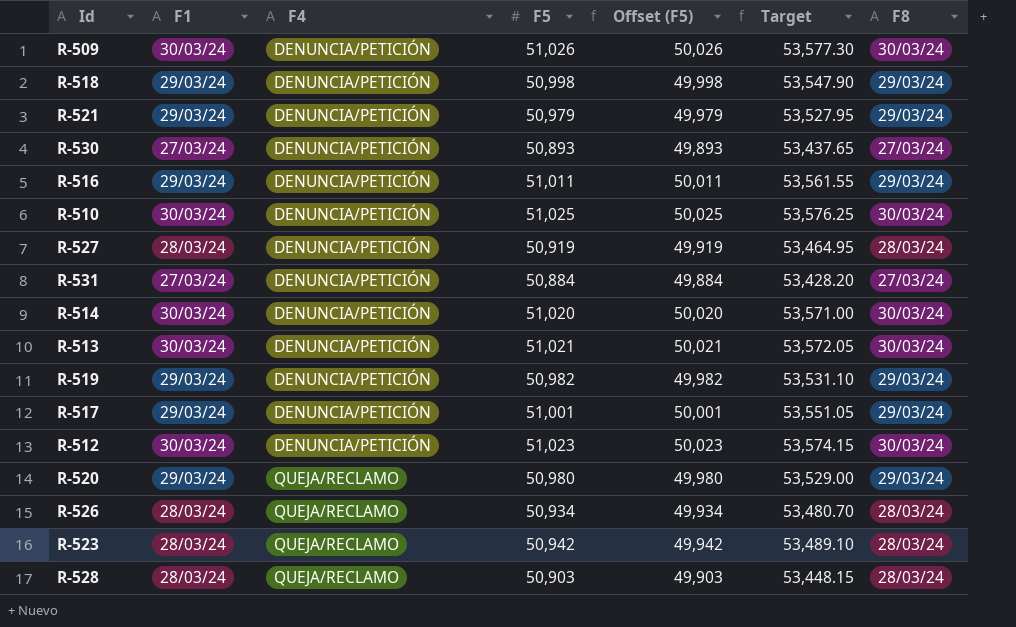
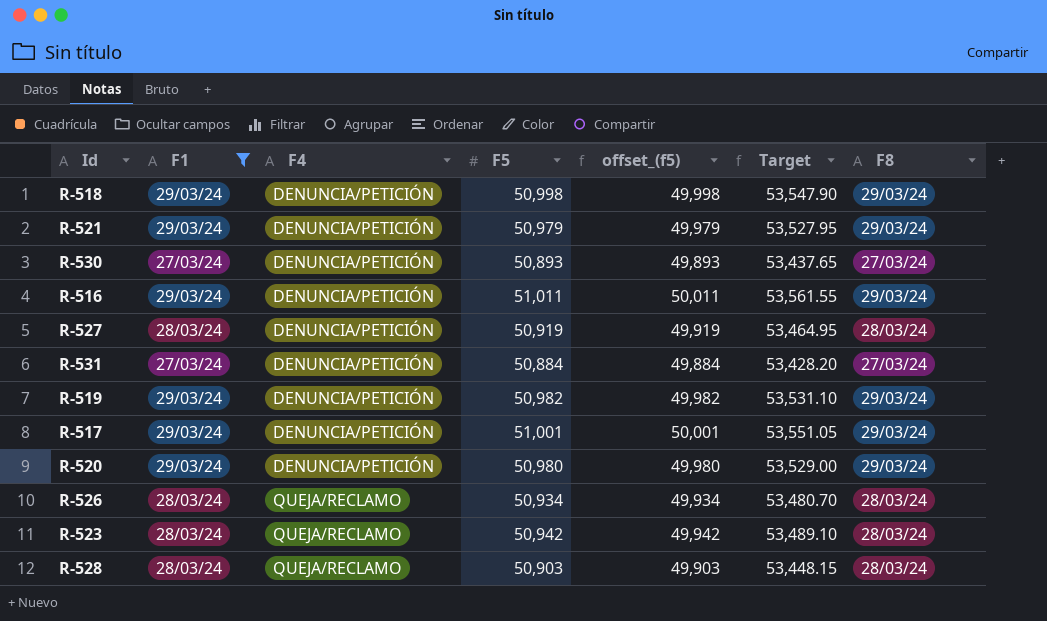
filter: none -> F1 != 30/03/24
column name: Offset (F5) -> offset_(f5)
R-520 | F4: QUEJA/RECLAMO -> DENUNCIA/PETICIÓN

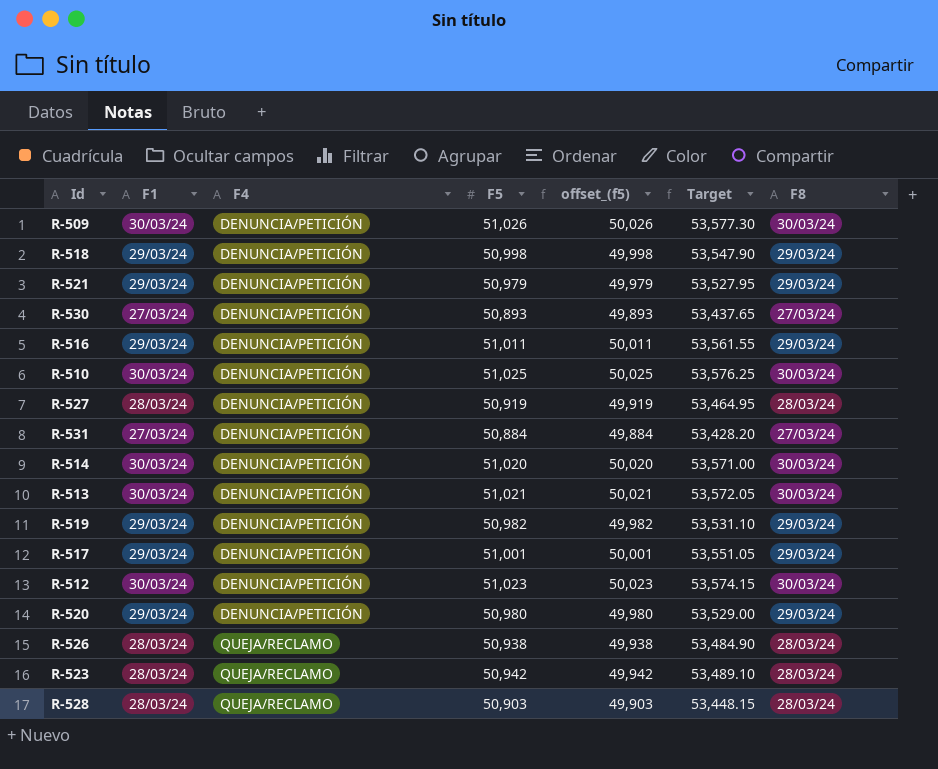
filter: F1 != 30/03/24 -> none
R-526 | F5: 50,934 -> 50,938
R-526 | offset_(f5): 49,934 -> 49,938
R-526 | Target: 53,480.70 -> 53,484.90

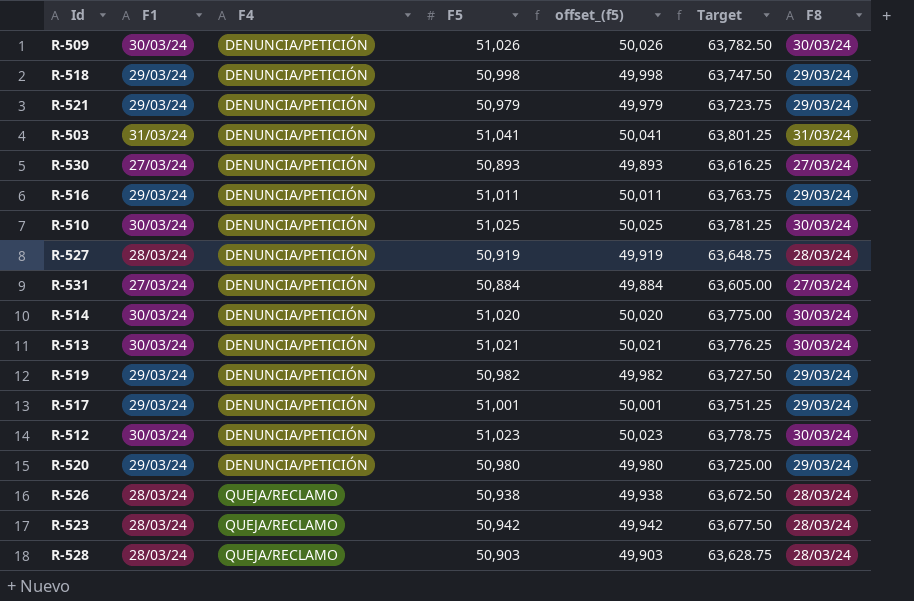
column Target | formula: [F5] * 1.05 -> [F5] * 1.25
row R-503: none -> 31/03/24 | DENUNCIA/PETICIÓN | 51,041 | 50,041 | 63,801.25 | 31/03/24

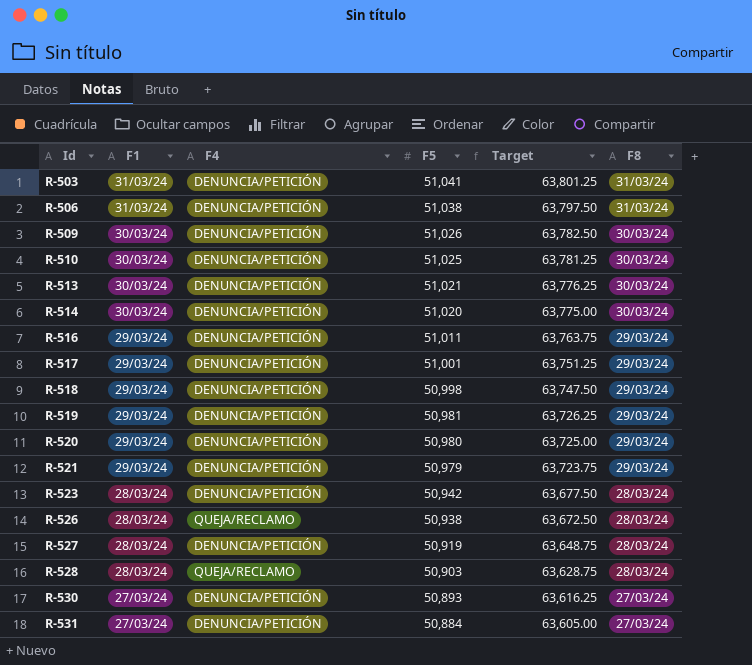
row order: F4 ascending -> Id ascending
column offset_(f5) | formula: [F5] - 1000 -> none
row R-512: 30/03/24 | DENUNCIA/PETICIÓN | 51,023 | 50,023 | 63,778.75 | 30/03/24 -> none
row R-506: none -> 31/03/24 | DENUNCIA/PETICIÓN | 51,038 | 63,797.50 | 31/03/24
R-519 | F5: 50,982 -> 50,981
R-519 | Target: 63,727.50 -> 63,726.25
R-523 | F4: QUEJA/RECLAMO -> DENUNCIA/PETICIÓN

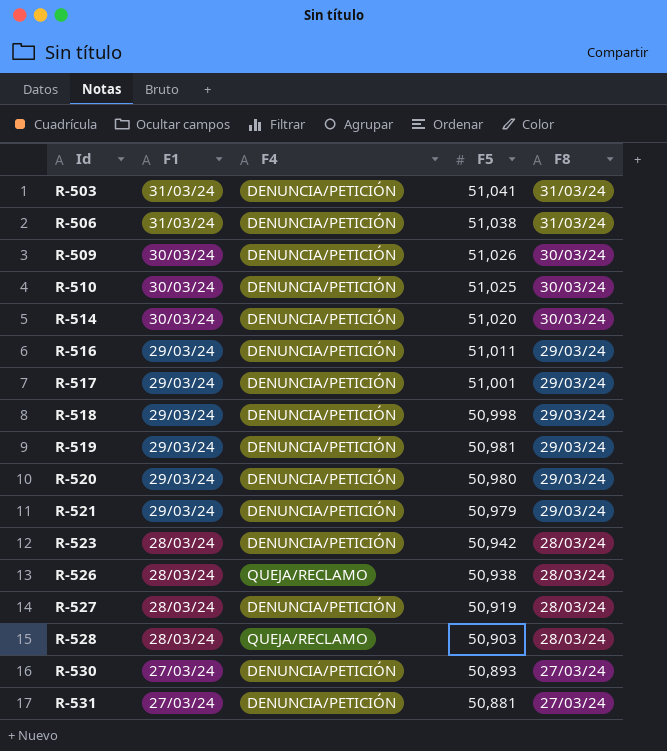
column Target | formula: [F5] * 1.25 -> none
row R-513: 30/03/24 | DENUNCIA/PETICIÓN | 51,021 | 63,776.25 | 30/03/24 -> none
R-531 | F5: 50,884 -> 50,881

